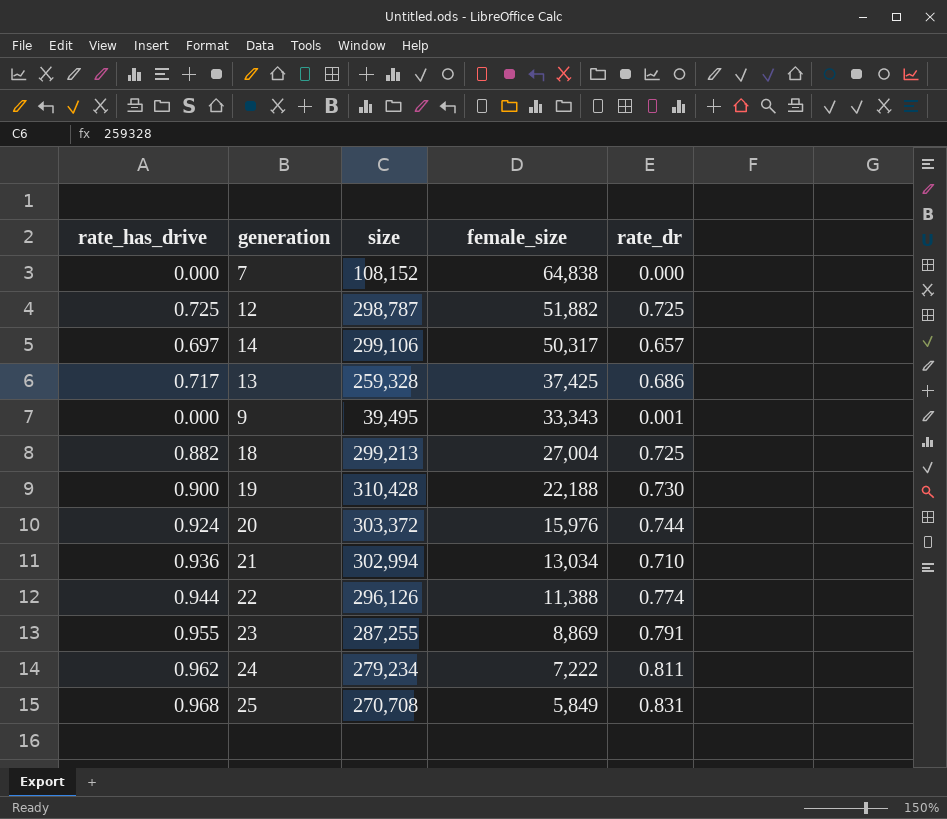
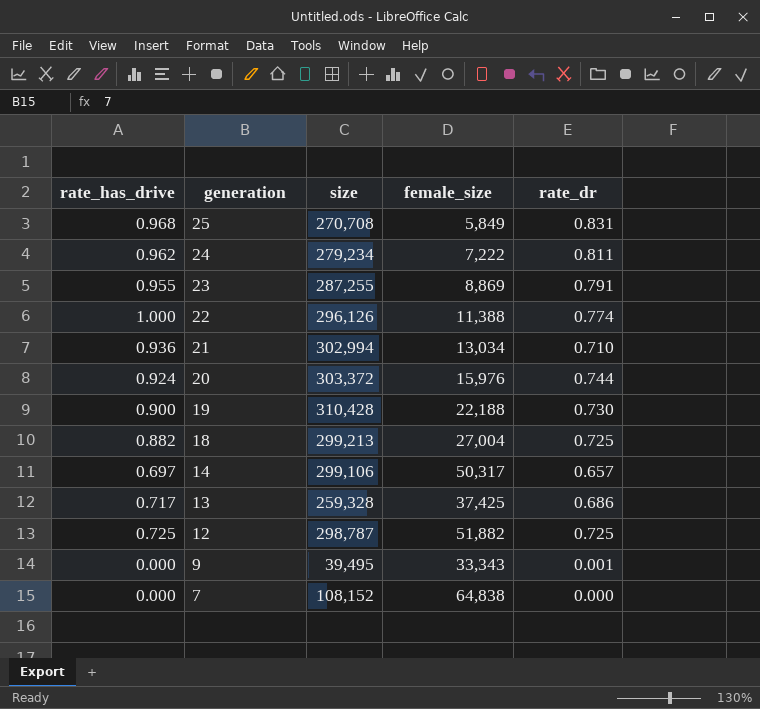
row order: female_size descending -> generation descending
22 | rate_has_drive: 0.944 -> 1.000

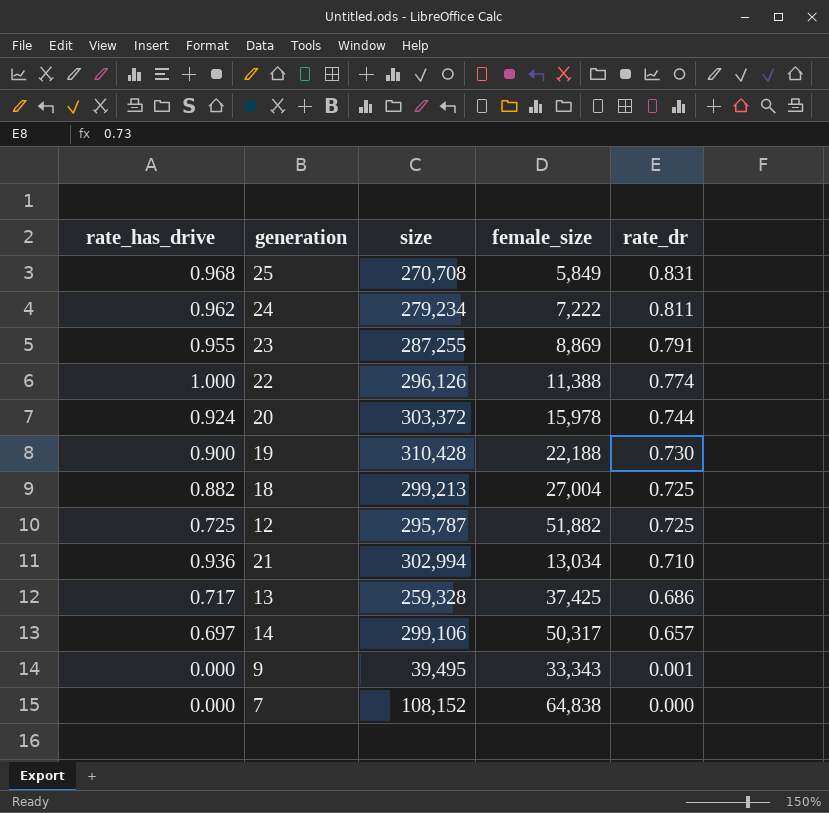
row order: generation descending -> rate_dr descending
20 | female_size: 15,976 -> 15,978
12 | size: 298,787 -> 295,787

